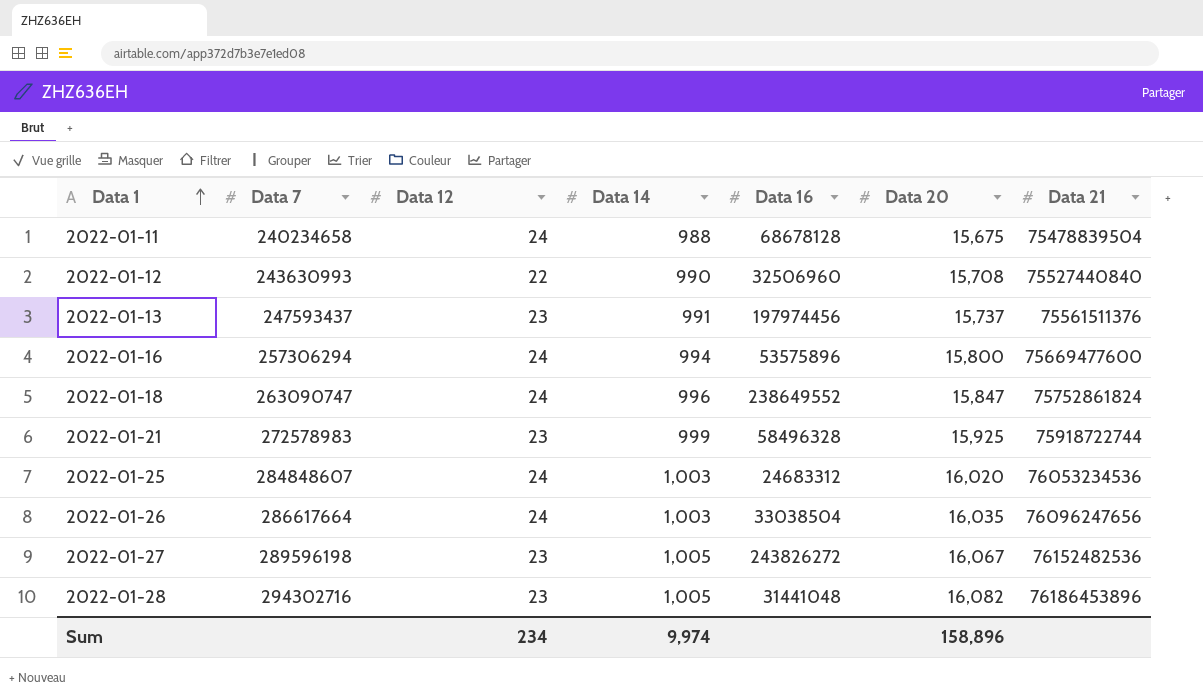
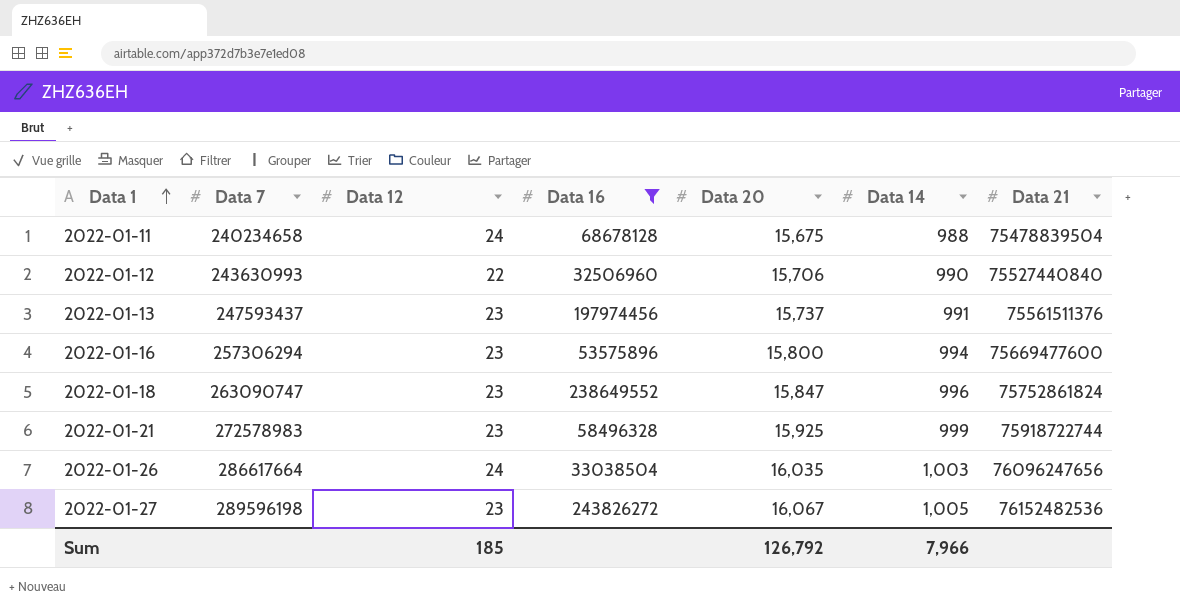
filter: none -> Data 16 >= 32506960
column Data 14 | position: 4 -> 6
2022-01-12 | Data 20: 15,708 -> 15,706
2022-01-16 | Data 12: 24 -> 23
2022-01-18 | Data 12: 24 -> 23
Sum | Data 12: 234 -> 185
Sum | Data 20: 158,896 -> 126,792
Sum | Data 14: 9,974 -> 7,966

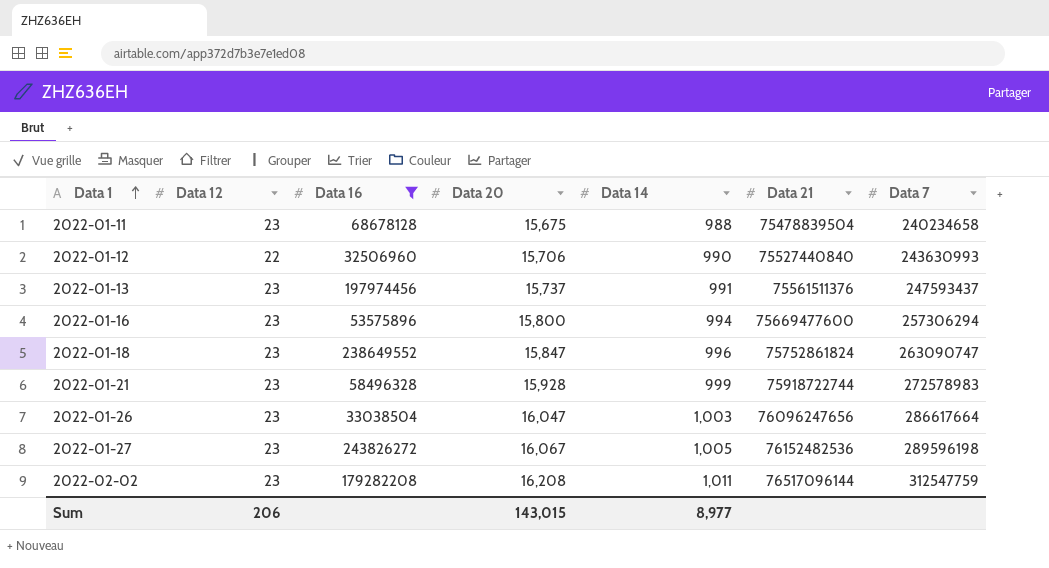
column Data 7 | position: 2 -> 7
2022-01-11 | Data 12: 24 -> 23
2022-01-21 | Data 20: 15,925 -> 15,928
2022-01-26 | Data 12: 24 -> 23
2022-01-26 | Data 20: 16,035 -> 16,047
row 2022-02-02: none -> 23 | 179282208 | 16,208 | 1,011 | 76517096144 | 312547759
Sum | Data 12: 185 -> 206
Sum | Data 20: 126,792 -> 143,015
Sum | Data 14: 7,966 -> 8,977

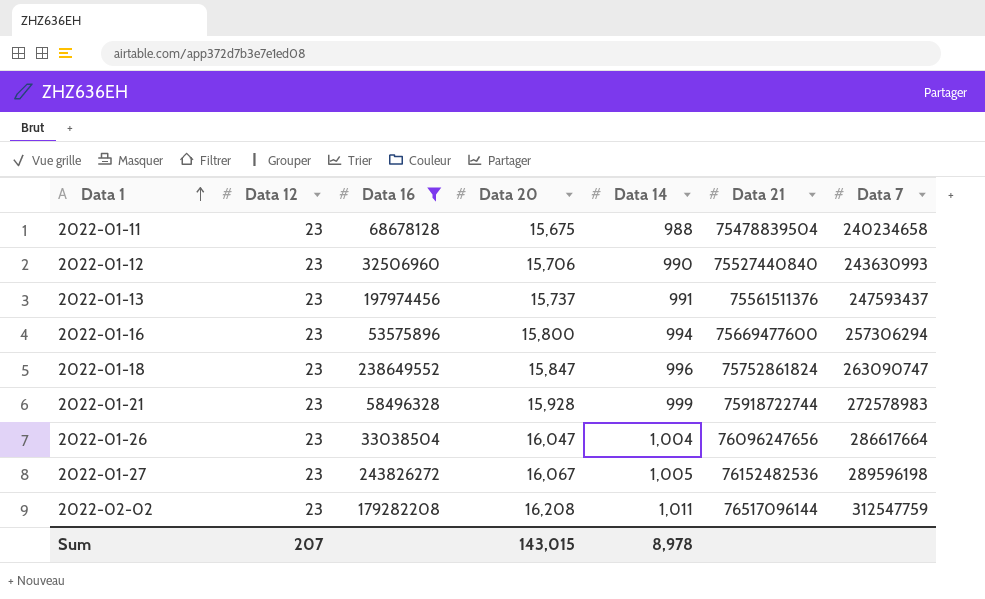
2022-01-12 | Data 12: 22 -> 23
2022-01-26 | Data 14: 1,003 -> 1,004
Sum | Data 12: 206 -> 207
Sum | Data 14: 8,977 -> 8,978

